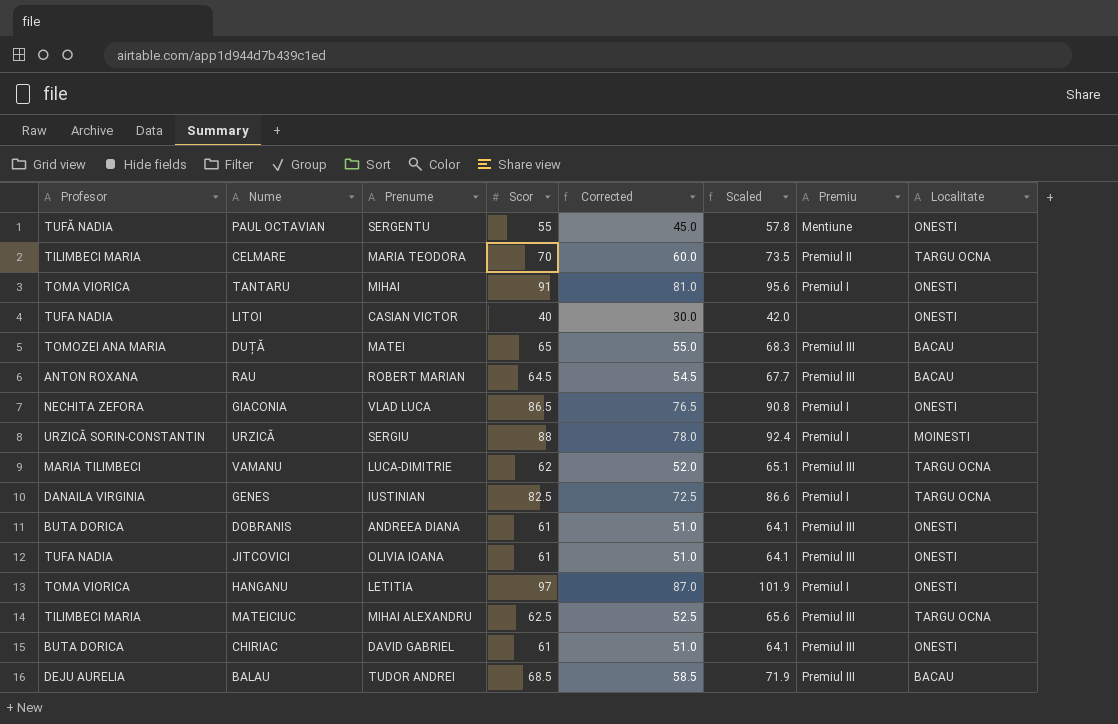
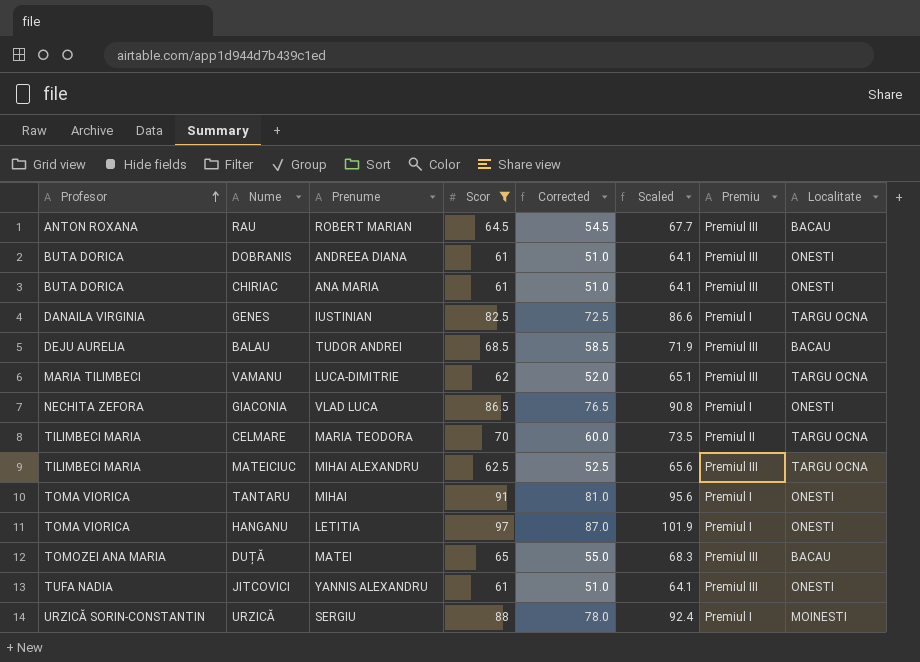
filter: none -> Scor >= 61
row order: none -> Profesor ascending
CHIRIAC | Prenume: DAVID GABRIEL -> ANA MARIA
JITCOVICI | Prenume: OLIVIA IOANA -> YANNIS ALEXANDRU

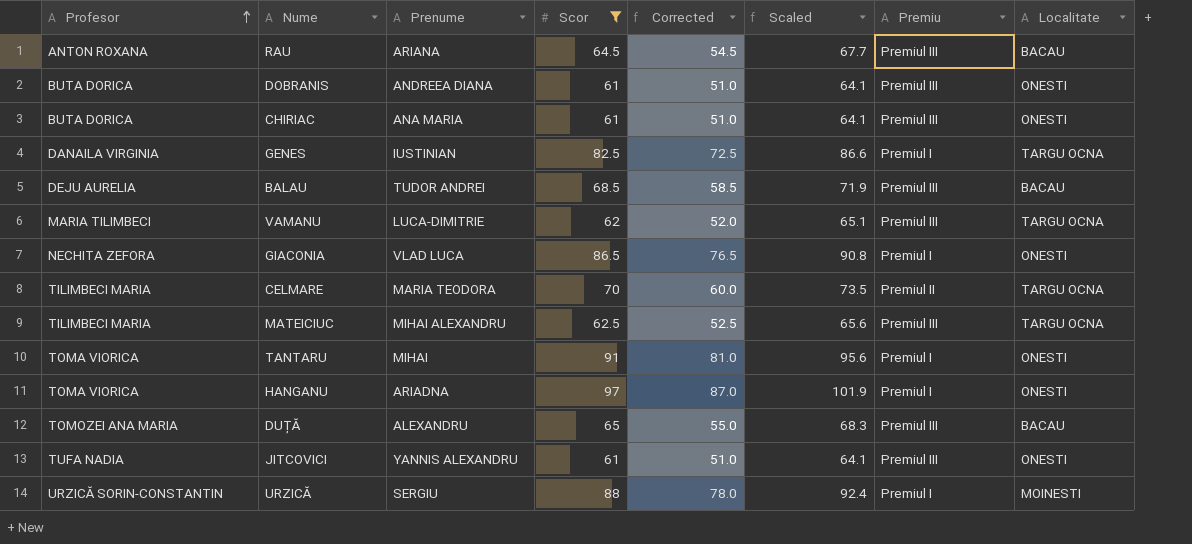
RAU | Prenume: ROBERT MARIAN -> ARIANA
HANGANU | Prenume: LETITIA -> ARIADNA
DUȚĂ | Prenume: MATEI -> ALEXANDRU

